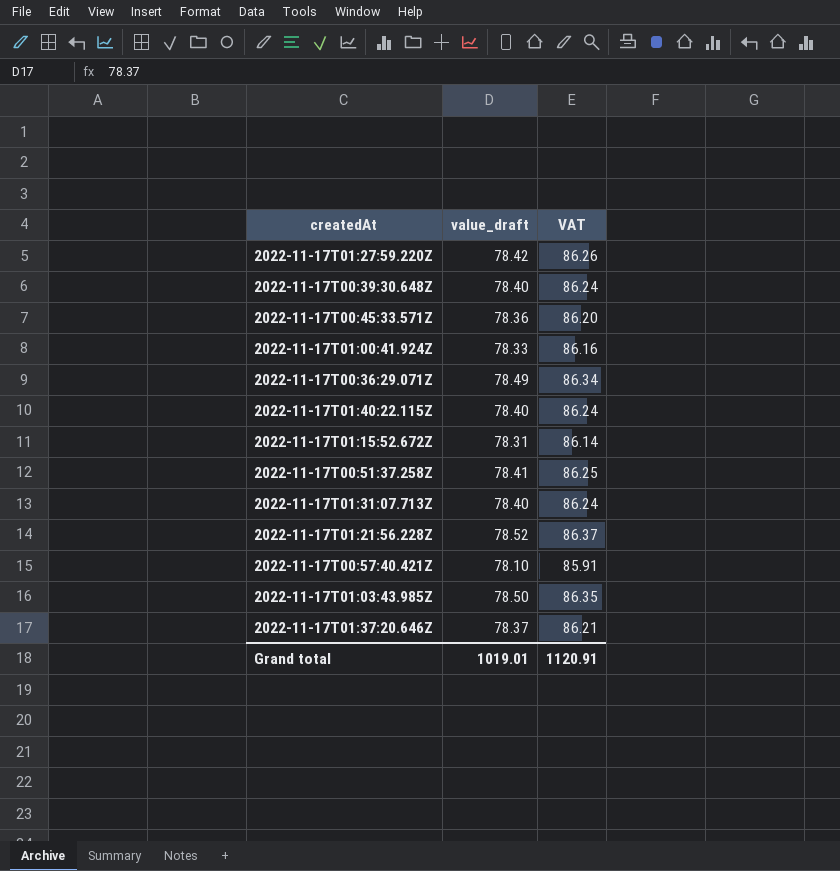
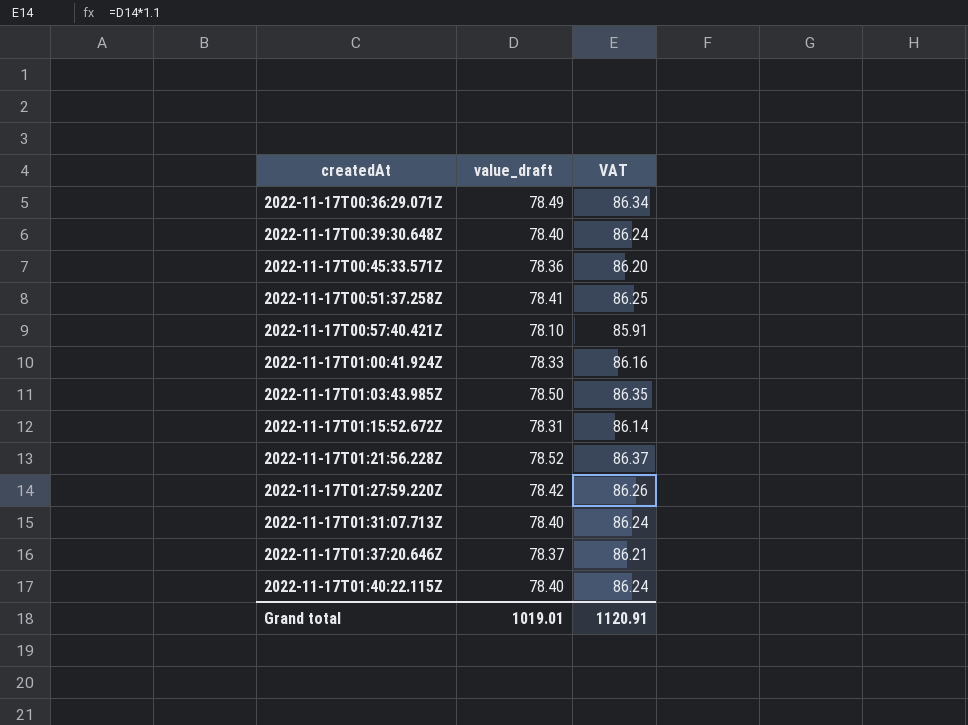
row order: none -> createdAt ascending

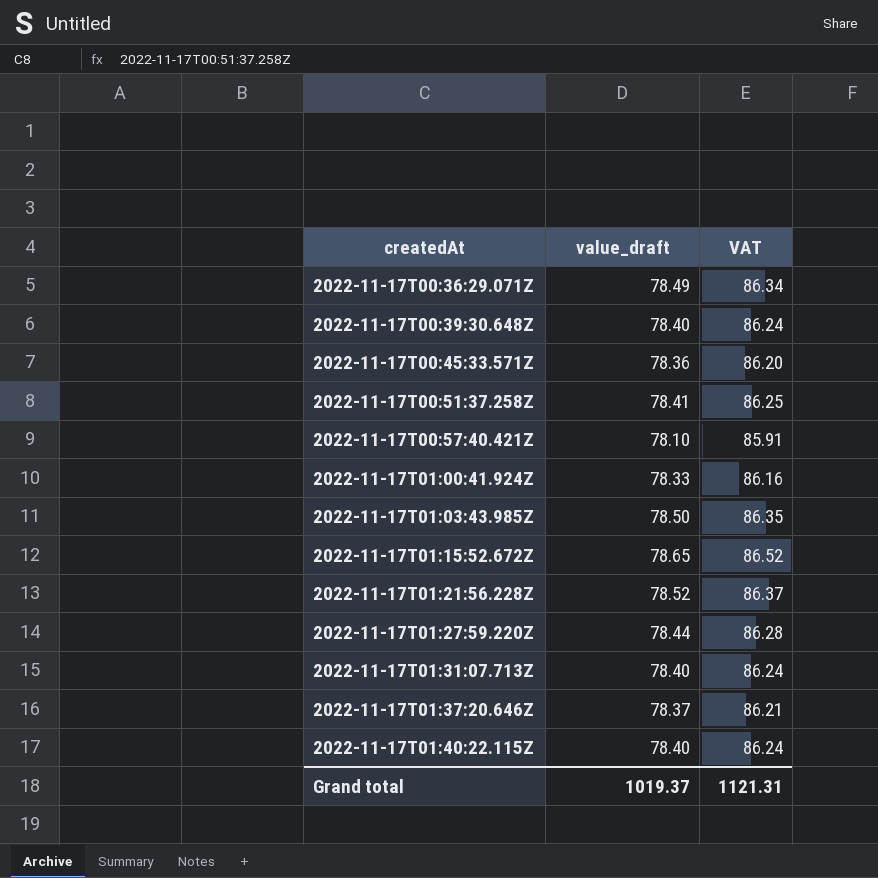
2022-11-17T01:15:52.672Z | value_draft: 78.31 -> 78.65
2022-11-17T01:15:52.672Z | VAT: 86.14 -> 86.52
2022-11-17T01:27:59.220Z | value_draft: 78.42 -> 78.44
2022-11-17T01:27:59.220Z | VAT: 86.26 -> 86.28
Grand total | value_draft: 1019.01 -> 1019.37
Grand total | VAT: 1120.91 -> 1121.31

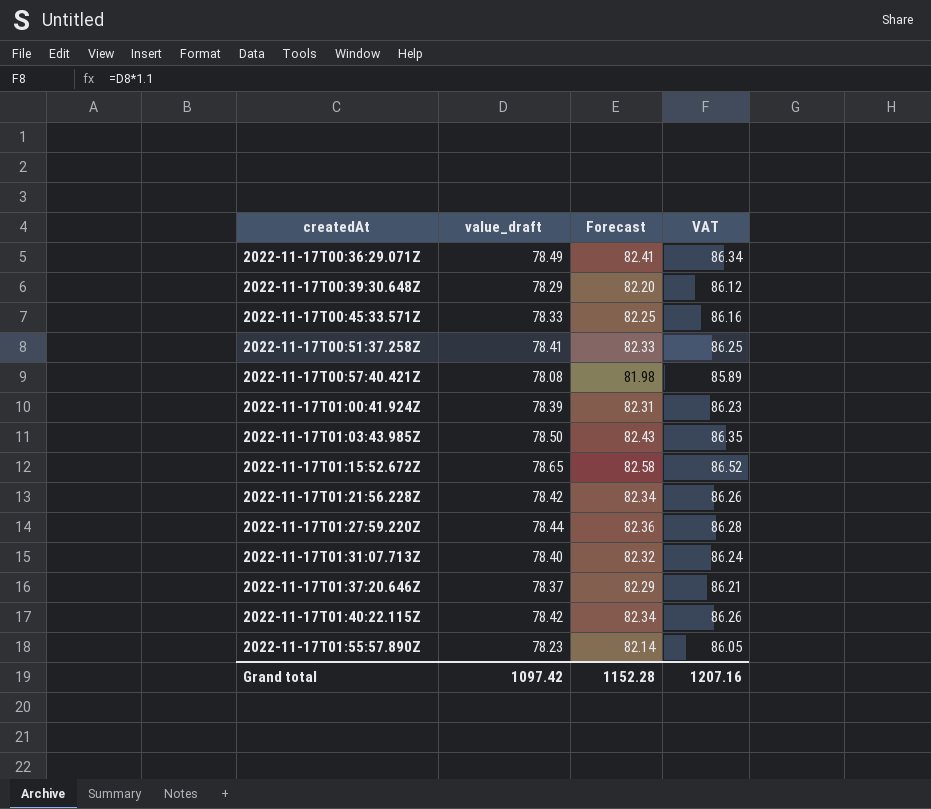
column Forecast | formula: none -> [value_draft] * 1.05
2022-11-17T00:39:30.648Z | value_draft: 78.40 -> 78.29
2022-11-17T00:39:30.648Z | VAT: 86.24 -> 86.12
2022-11-17T00:45:33.571Z | value_draft: 78.36 -> 78.33
2022-11-17T00:45:33.571Z | VAT: 86.20 -> 86.16
2022-11-17T00:57:40.421Z | value_draft: 78.10 -> 78.08
2022-11-17T00:57:40.421Z | VAT: 85.91 -> 85.89
2022-11-17T01:00:41.924Z | value_draft: 78.33 -> 78.39
2022-11-17T01:00:41.924Z | VAT: 86.16 -> 86.23
2022-11-17T01:21:56.228Z | value_draft: 78.52 -> 78.42
2022-11-17T01:21:56.228Z | VAT: 86.37 -> 86.26
2022-11-17T01:40:22.115Z | value_draft: 78.40 -> 78.42
2022-11-17T01:40:22.115Z | VAT: 86.24 -> 86.26
row 2022-11-17T01:55:57.890Z: none -> 78.23 | 82.14 | 86.05
Grand total | value_draft: 1019.37 -> 1097.42
Grand total | VAT: 1121.31 -> 1207.16

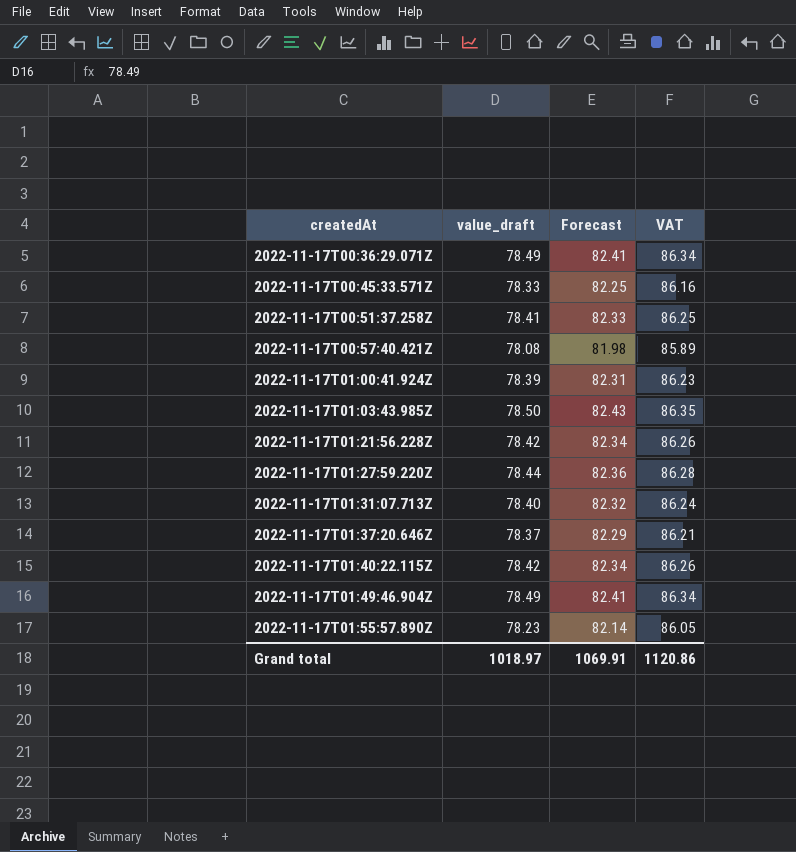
row 2022-11-17T00:39:30.648Z: 78.29 | 82.20 | 86.12 -> none
row 2022-11-17T01:15:52.672Z: 78.65 | 82.58 | 86.52 -> none
row 2022-11-17T01:49:46.904Z: none -> 78.49 | 82.41 | 86.34
Grand total | value_draft: 1097.42 -> 1018.97
Grand total | Forecast: 1152.28 -> 1069.91
Grand total | VAT: 1207.16 -> 1120.86

